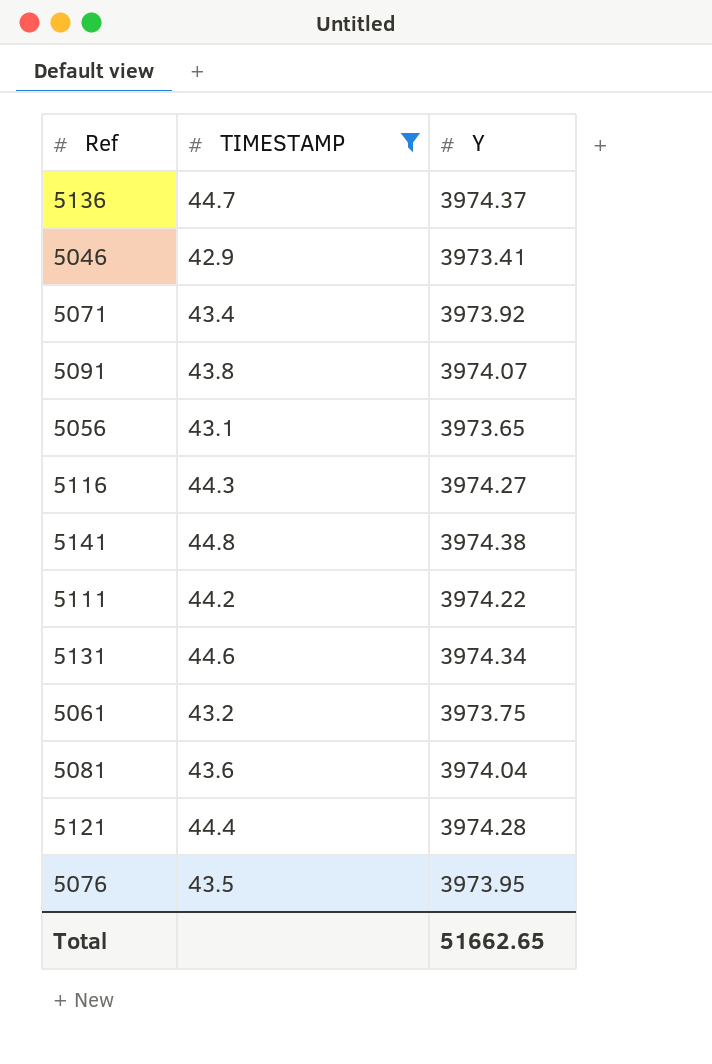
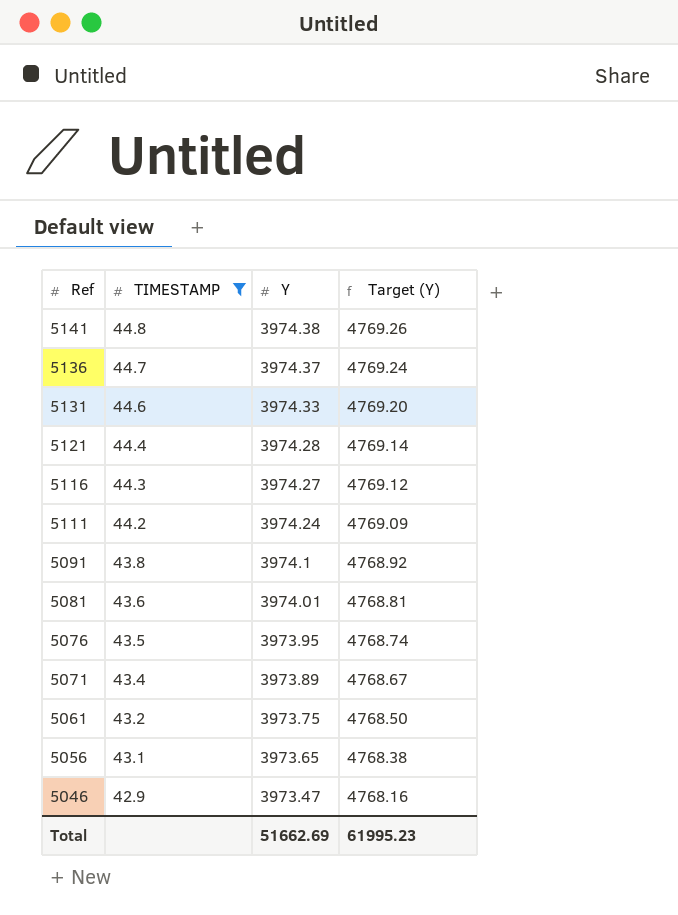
row order: none -> Ref descending
column Target (Y) | formula: none -> [Y] * 1.2
5131 | Y: 3974.34 -> 3974.33
5111 | Y: 3974.22 -> 3974.24
5091 | Y: 3974.07 -> 3974.1
5081 | Y: 3974.04 -> 3974.01
5071 | Y: 3973.92 -> 3973.89
5046 | Y: 3973.41 -> 3973.47
Total | Y: 51662.65 -> 51662.69

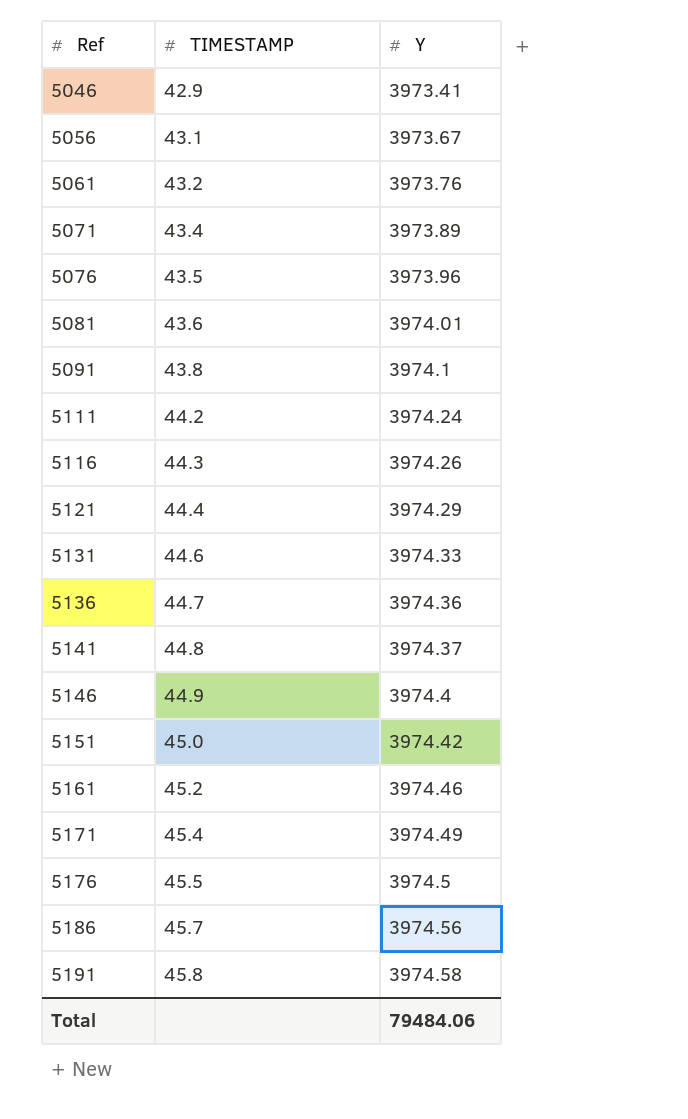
filter: TIMESTAMP <= 44.8 -> none
row order: Ref descending -> Ref ascending
column Target (Y) | formula: [Y] * 1.2 -> none
5046 | Y: 3973.47 -> 3973.41
5056 | Y: 3973.65 -> 3973.67
5061 | Y: 3973.75 -> 3973.76
5076 | Y: 3973.95 -> 3973.96
5116 | Y: 3974.27 -> 3974.26
5121 | Y: 3974.28 -> 3974.29
5136 | Y: 3974.37 -> 3974.36
5141 | Y: 3974.38 -> 3974.37
Total | Y: 51662.69 -> 79484.06

